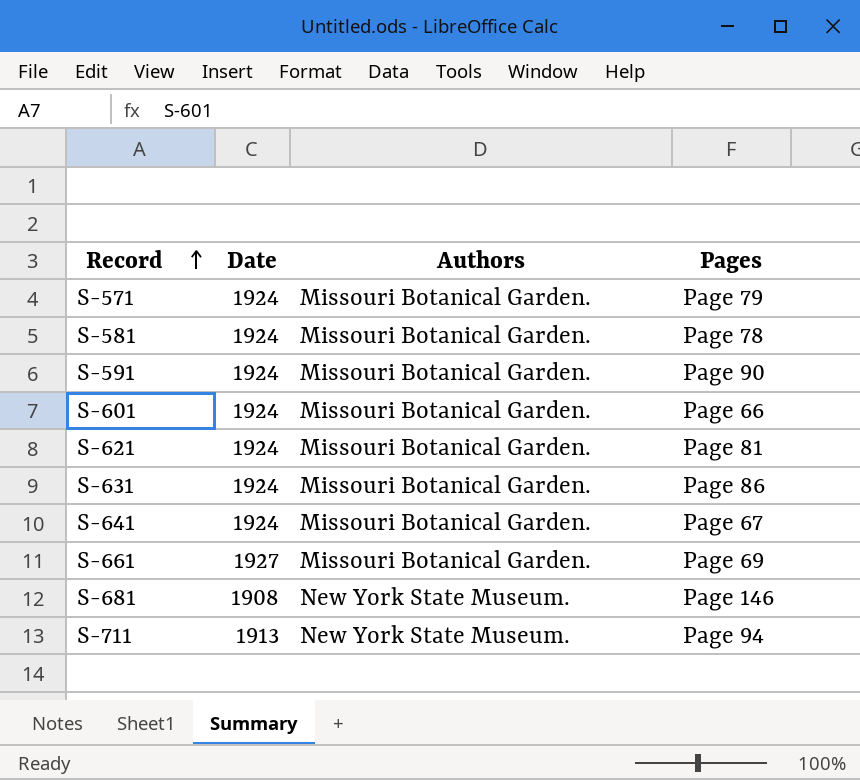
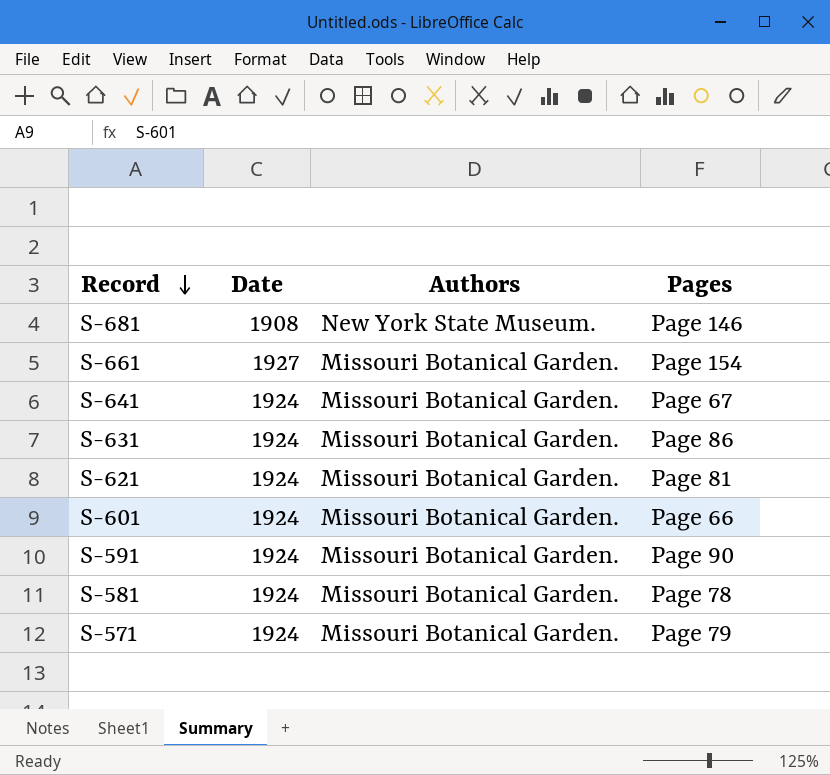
row order: Record ascending -> Record descending
row S-711: 1913 | New York State Museum. | Page 94 -> none
S-661 | Pages: Page 69 -> Page 154

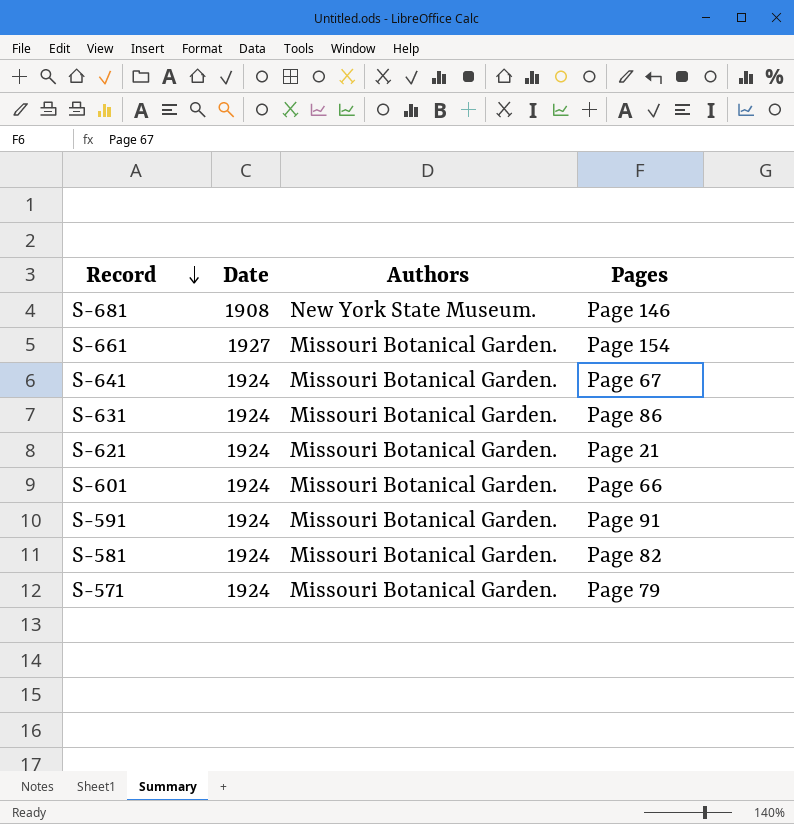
S-621 | Pages: Page 81 -> Page 21
S-591 | Pages: Page 90 -> Page 91
S-581 | Pages: Page 78 -> Page 82

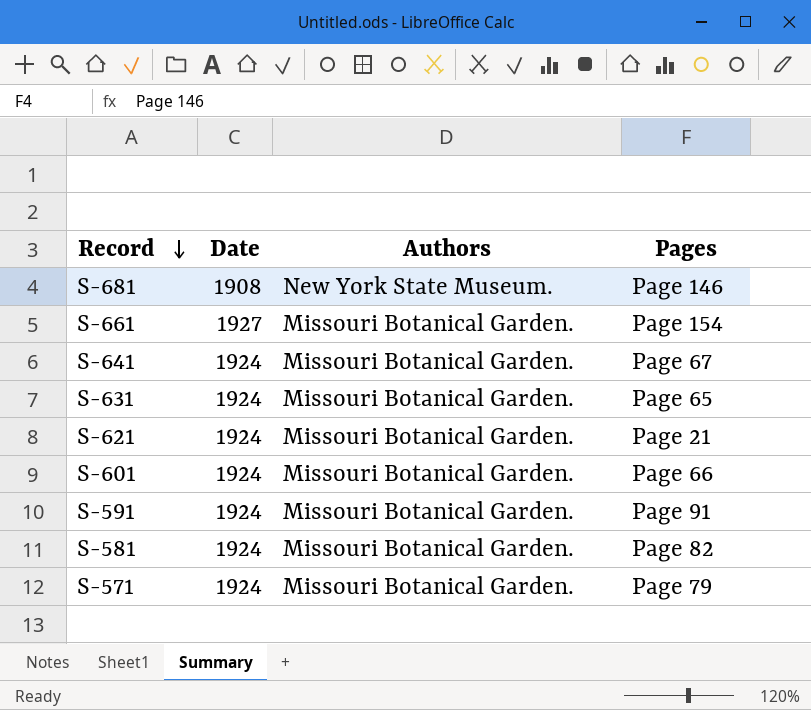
S-631 | Pages: Page 86 -> Page 65

